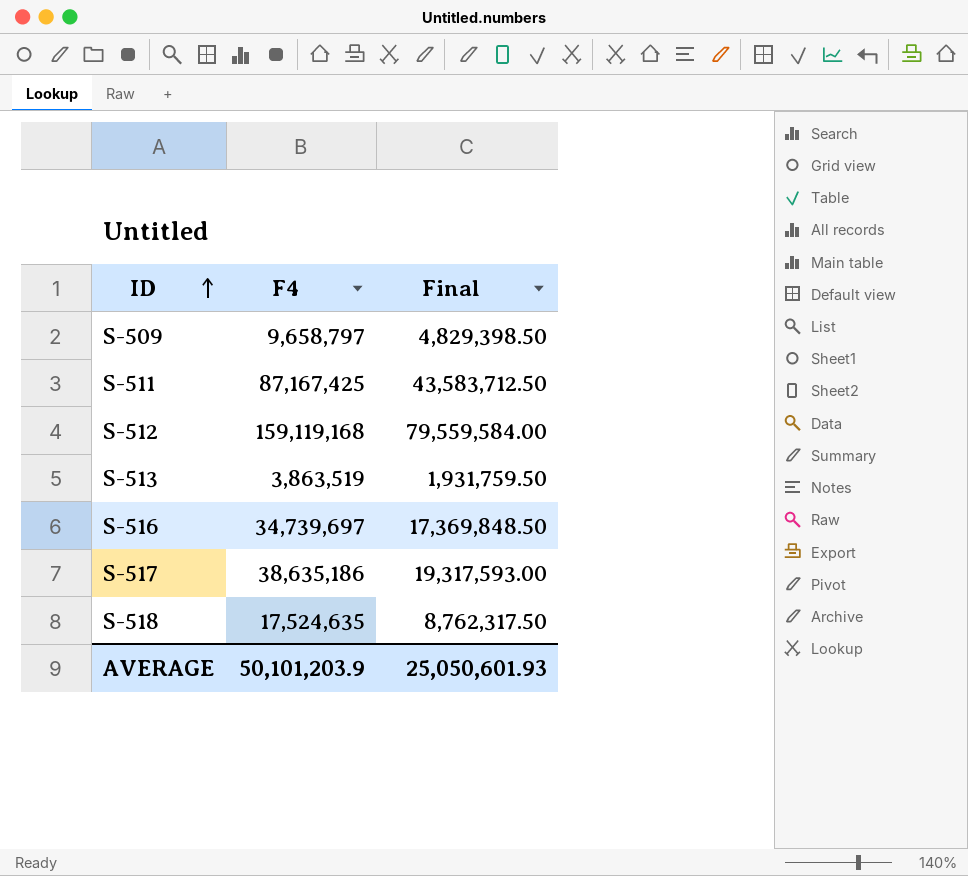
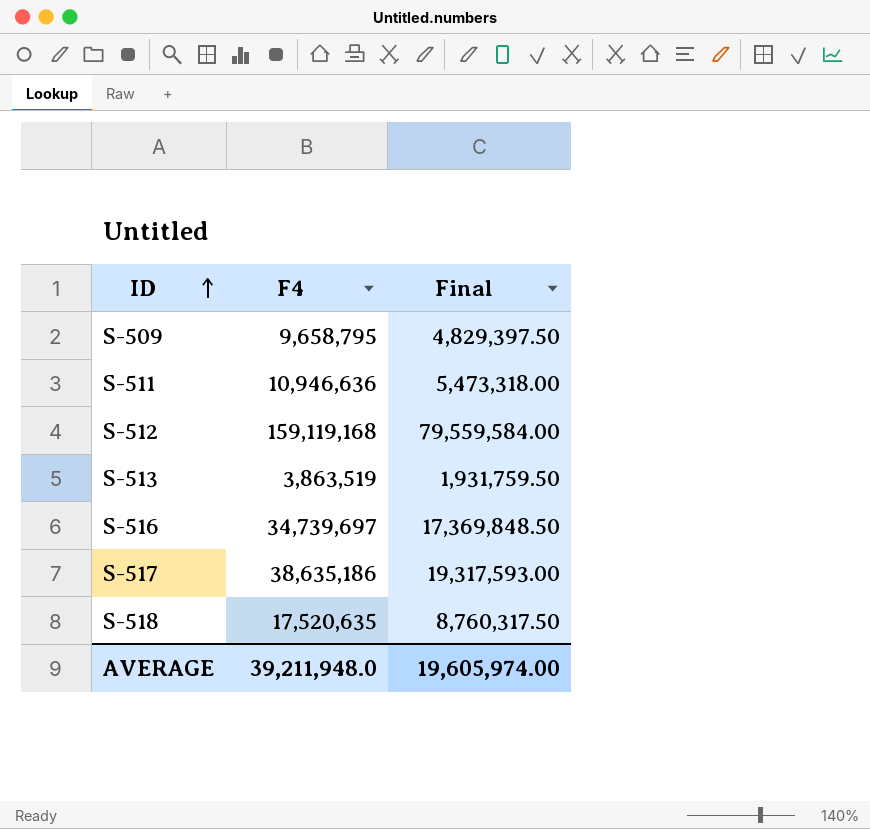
S-509 | F4: 9,658,797 -> 9,658,795
S-509 | Final: 4,829,398.50 -> 4,829,397.50
S-511 | F4: 87,167,425 -> 10,946,636
S-511 | Final: 43,583,712.50 -> 5,473,318.00
S-518 | F4: 17,524,635 -> 17,520,635
S-518 | Final: 8,762,317.50 -> 8,760,317.50
AVERAGE | F4: 50,101,203.9 -> 39,211,948.0
AVERAGE | Final: 25,050,601.93 -> 19,605,974.00

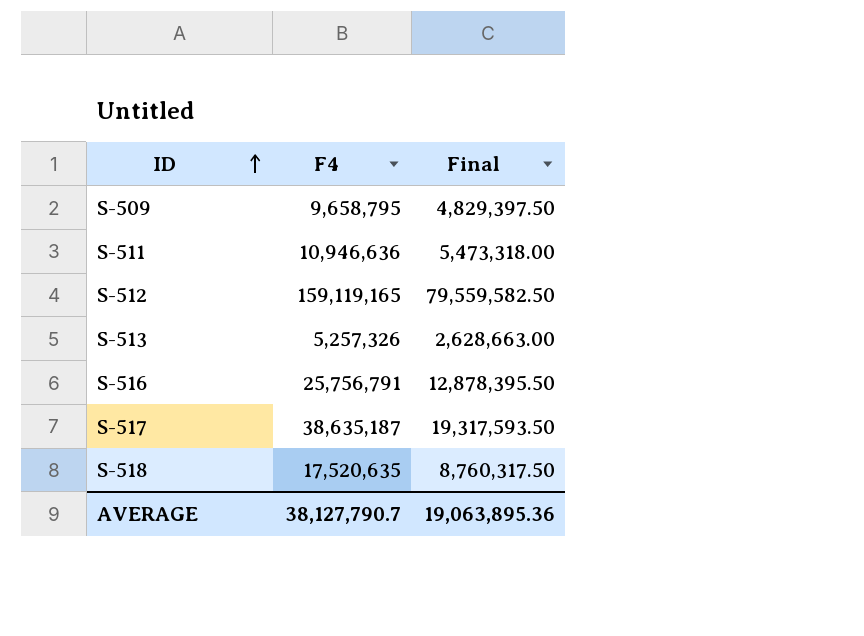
S-512 | F4: 159,119,168 -> 159,119,165
S-512 | Final: 79,559,584.00 -> 79,559,582.50
S-513 | F4: 3,863,519 -> 5,257,326
S-513 | Final: 1,931,759.50 -> 2,628,663.00
S-516 | F4: 34,739,697 -> 25,756,791
S-516 | Final: 17,369,848.50 -> 12,878,395.50
S-517 | F4: 38,635,186 -> 38,635,187
S-517 | Final: 19,317,593.00 -> 19,317,593.50
AVERAGE | F4: 39,211,948.0 -> 38,127,790.7
AVERAGE | Final: 19,605,974.00 -> 19,063,895.36

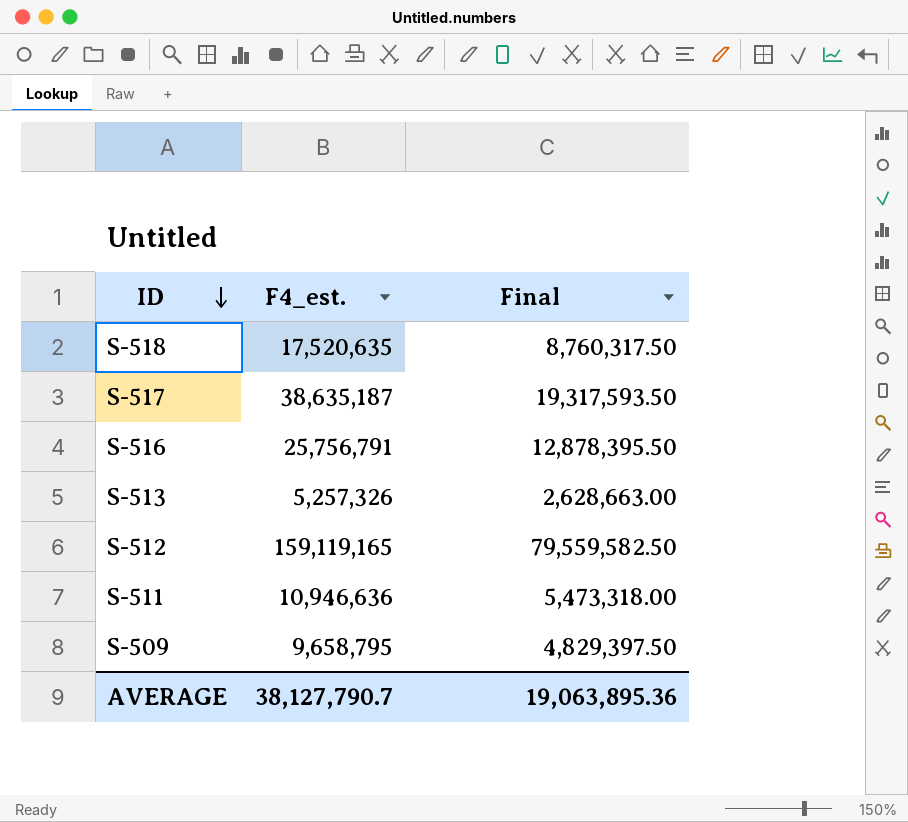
row order: ID ascending -> ID descending
column name: F4 -> F4_est.

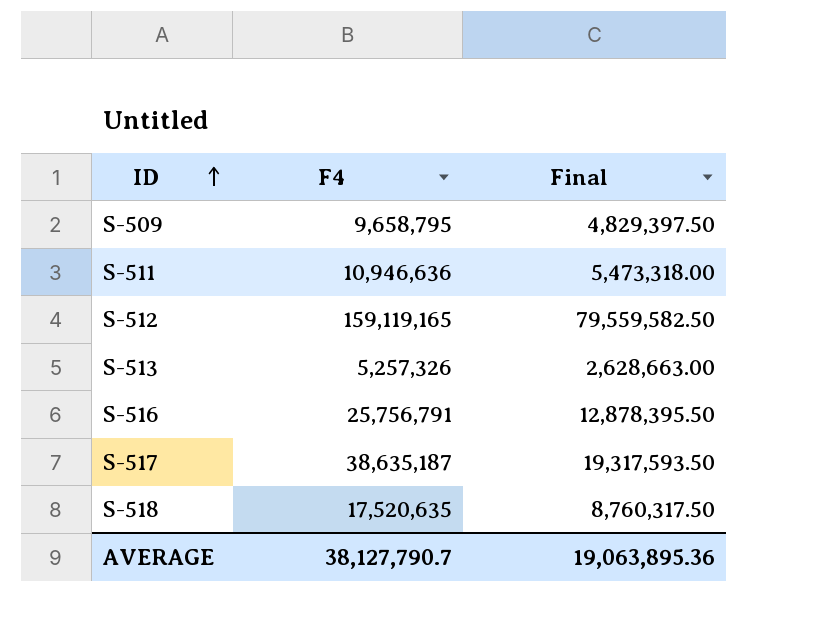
row order: ID descending -> ID ascending
column name: F4_est. -> F4

